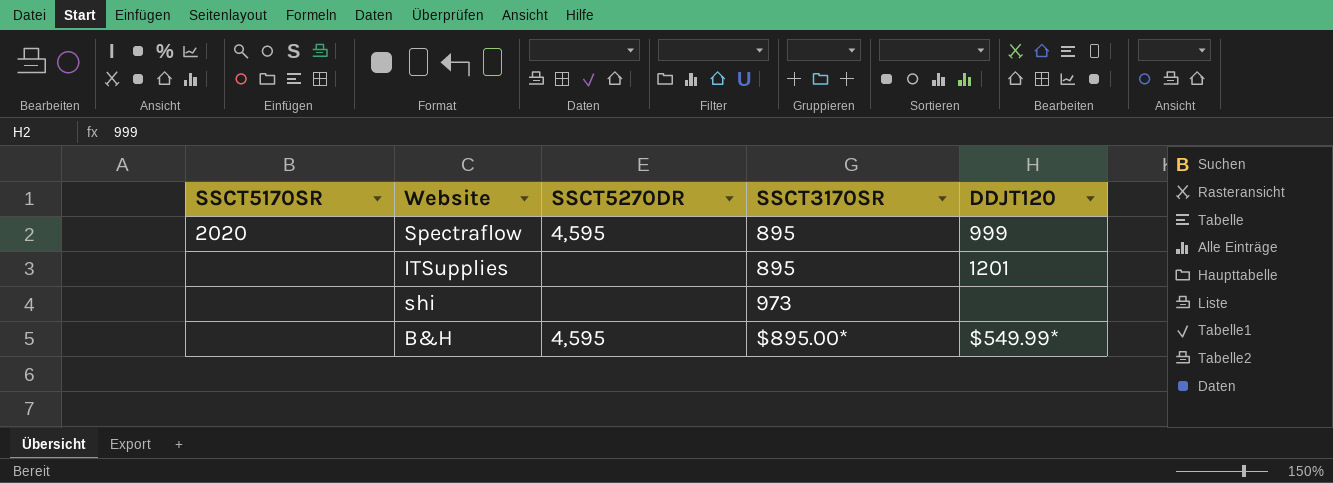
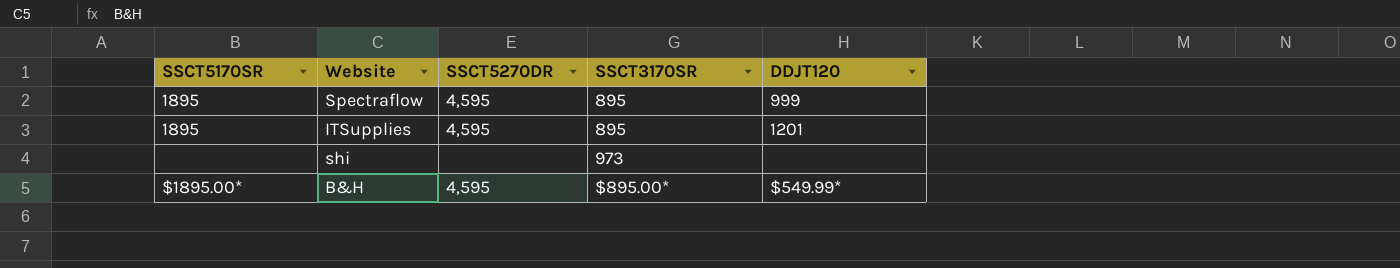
Spectraflow | SSCT5170SR: 2020 -> 1895
ITSupplies | SSCT5170SR: none -> 1895
ITSupplies | SSCT5270DR: none -> 4,595
B&H | SSCT5170SR: none -> $1895.00*

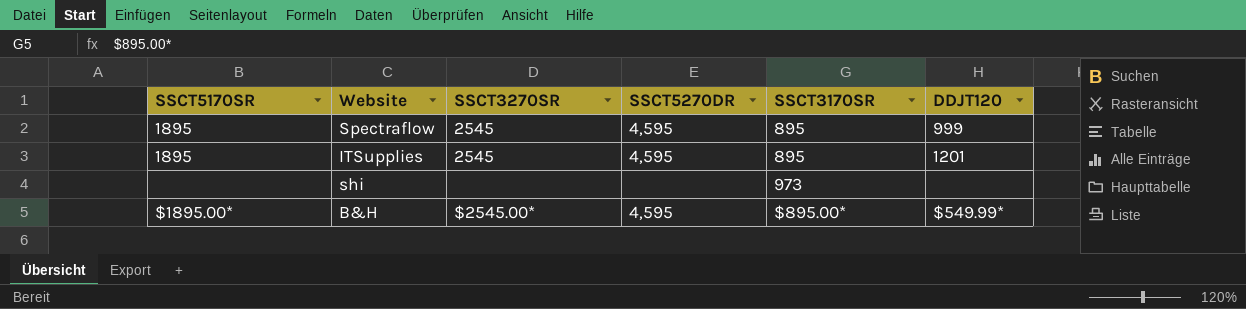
column SSCT3270SR | position: none -> 3

